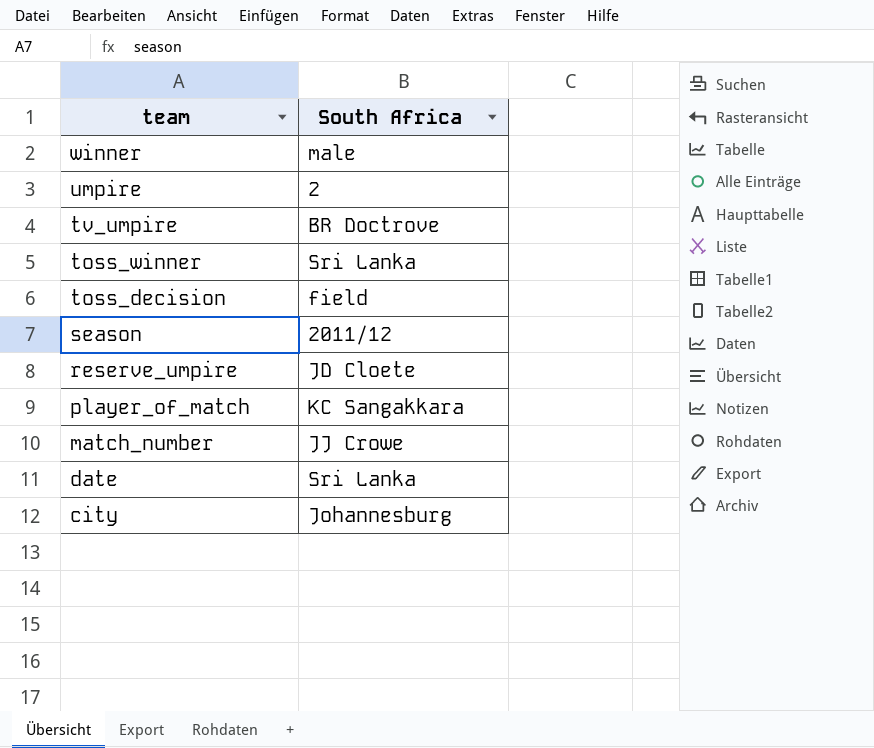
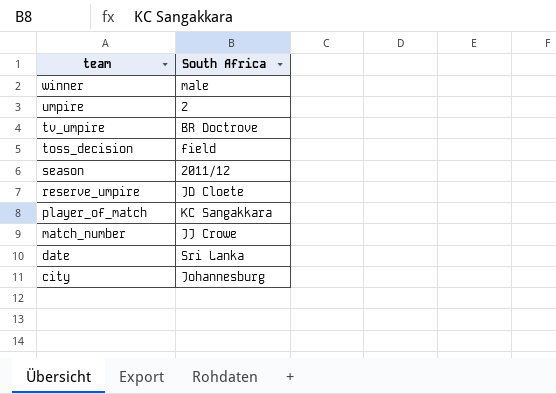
row toss_winner: Sri Lanka -> none

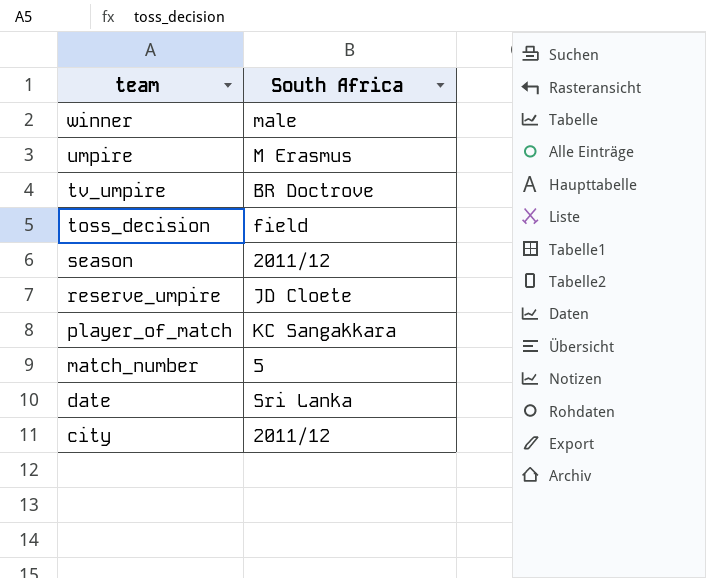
umpire | South Africa: 2 -> M Erasmus
match_number | South Africa: JJ Crowe -> 5
city | South Africa: Johannesburg -> 2011/12

